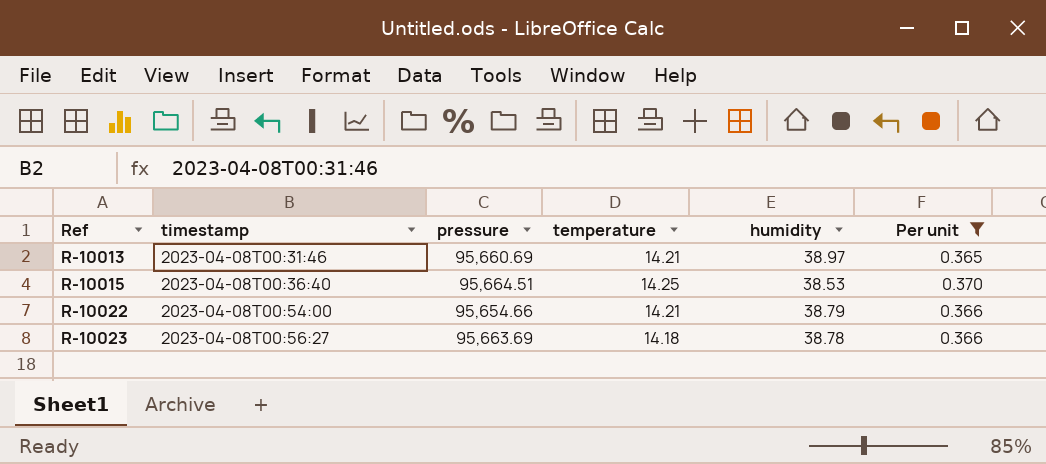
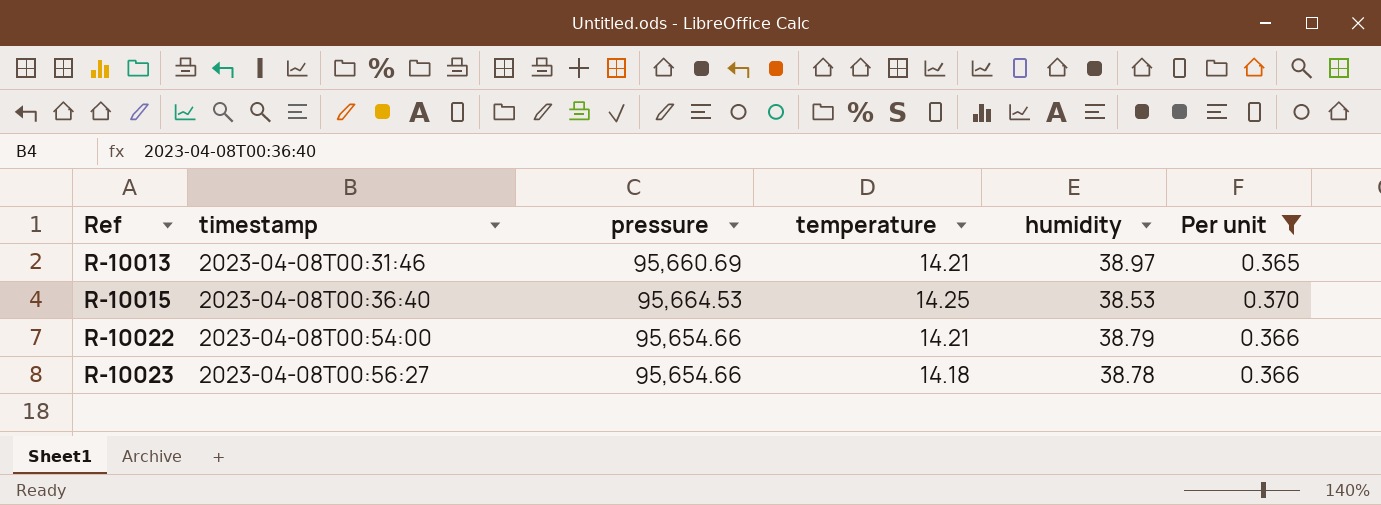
R-10015 | pressure: 95,664.51 -> 95,664.53
R-10023 | pressure: 95,663.69 -> 95,654.66

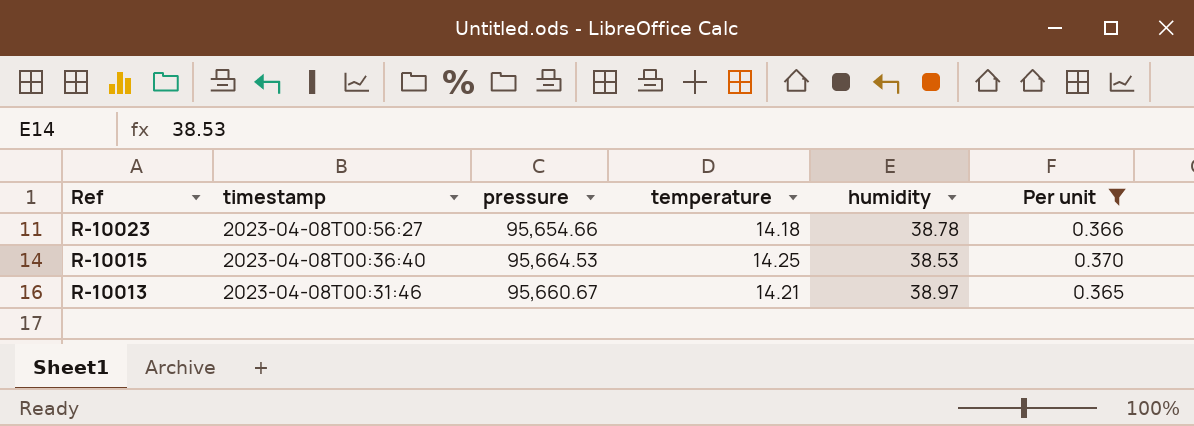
row order: Ref ascending -> Ref descending
row R-10022: 2023-04-08T00:54:00 | 95,654.66 | 14.21 | 38.79 | 0.366 -> none
R-10013 | pressure: 95,660.69 -> 95,660.67

